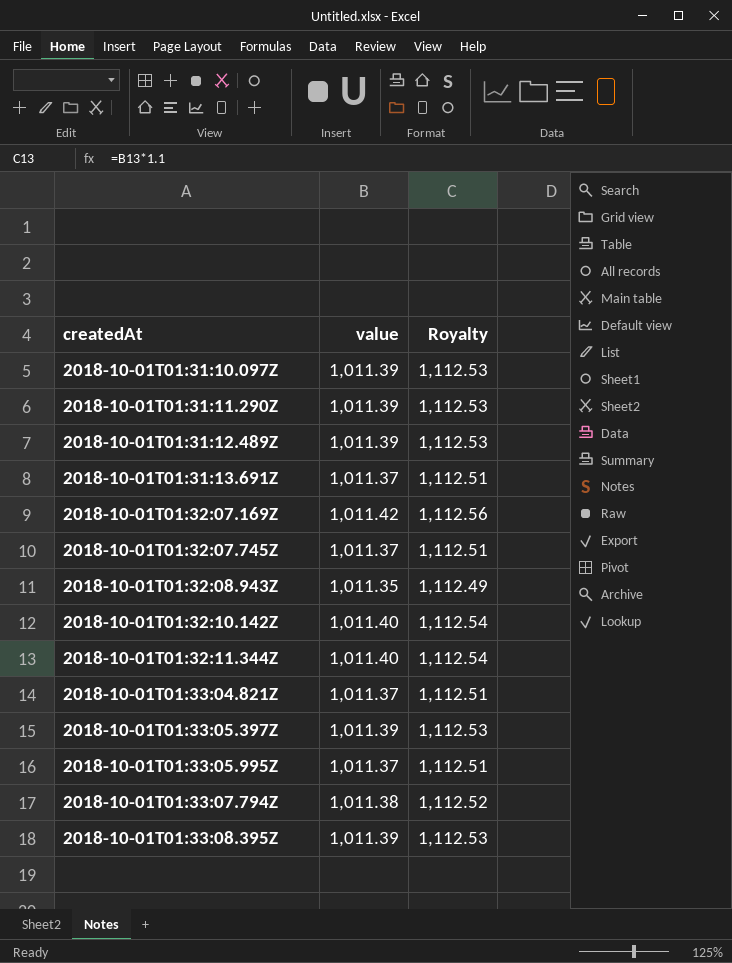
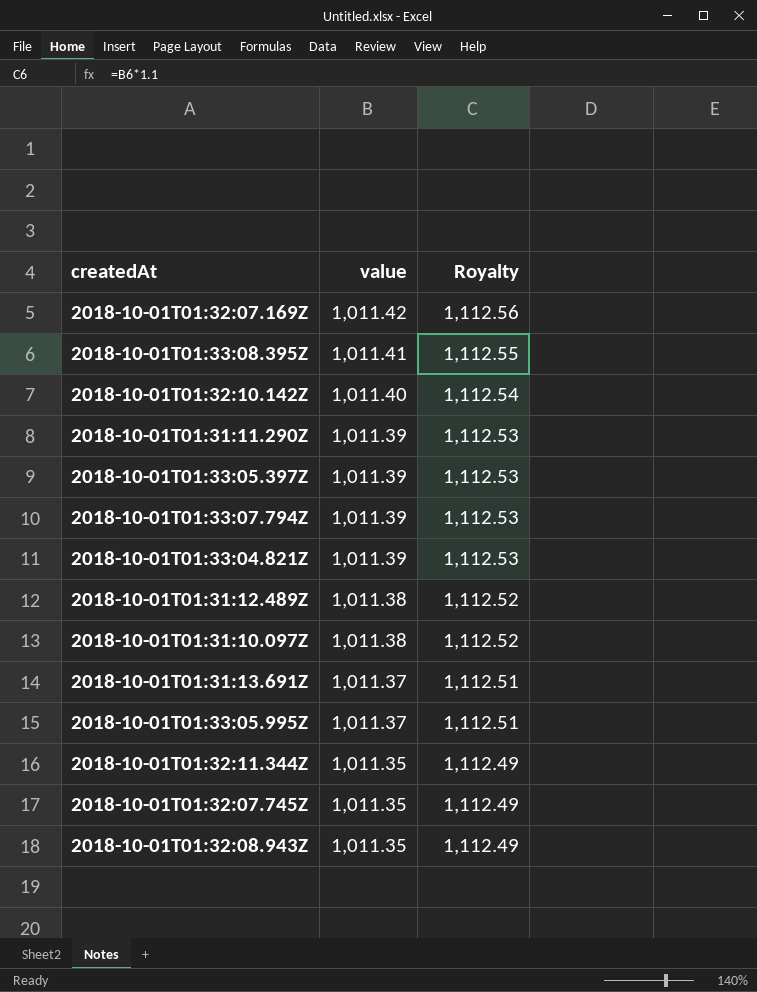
row order: createdAt ascending -> value descending
2018-10-01T01:33:08.395Z | value: 1,011.39 -> 1,011.41
2018-10-01T01:33:08.395Z | Royalty: 1,112.53 -> 1,112.55
2018-10-01T01:33:07.794Z | value: 1,011.38 -> 1,011.39
2018-10-01T01:33:07.794Z | Royalty: 1,112.52 -> 1,112.53
2018-10-01T01:33:04.821Z | value: 1,011.37 -> 1,011.39
2018-10-01T01:33:04.821Z | Royalty: 1,112.51 -> 1,112.53
2018-10-01T01:31:12.489Z | value: 1,011.39 -> 1,011.38
2018-10-01T01:31:12.489Z | Royalty: 1,112.53 -> 1,112.52
2018-10-01T01:31:10.097Z | value: 1,011.39 -> 1,011.38
2018-10-01T01:31:10.097Z | Royalty: 1,112.53 -> 1,112.52
2018-10-01T01:32:11.344Z | value: 1,011.40 -> 1,011.35
2018-10-01T01:32:11.344Z | Royalty: 1,112.54 -> 1,112.49
2018-10-01T01:32:07.745Z | value: 1,011.37 -> 1,011.35
2018-10-01T01:32:07.745Z | Royalty: 1,112.51 -> 1,112.49

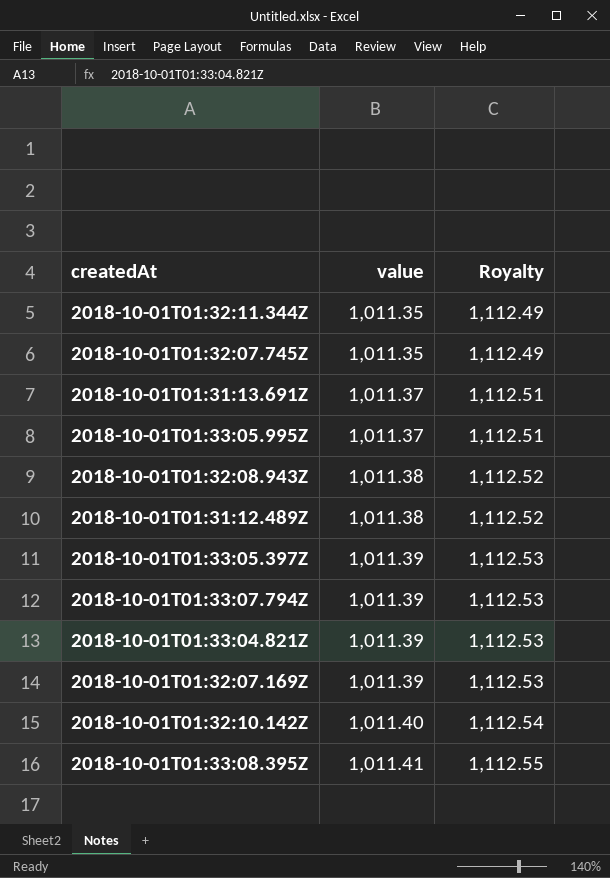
row order: value descending -> value ascending
row 2018-10-01T01:31:11.290Z: 1,011.39 | 1,112.53 -> none
row 2018-10-01T01:31:10.097Z: 1,011.38 | 1,112.52 -> none
2018-10-01T01:32:08.943Z | value: 1,011.35 -> 1,011.38
2018-10-01T01:32:08.943Z | Royalty: 1,112.49 -> 1,112.52
2018-10-01T01:32:07.169Z | value: 1,011.42 -> 1,011.39
2018-10-01T01:32:07.169Z | Royalty: 1,112.56 -> 1,112.53

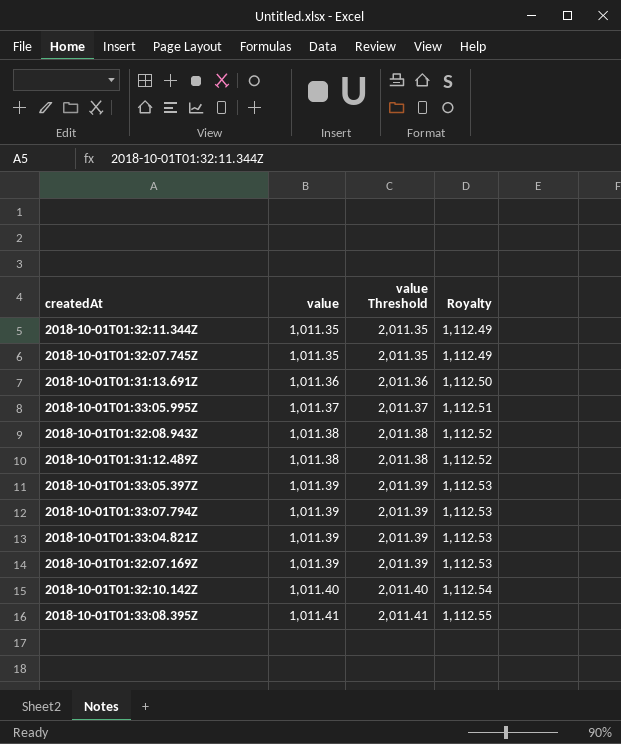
column value Threshold | formula: none -> [value] + 1000
2018-10-01T01:31:13.691Z | value: 1,011.37 -> 1,011.36
2018-10-01T01:31:13.691Z | Royalty: 1,112.51 -> 1,112.50

